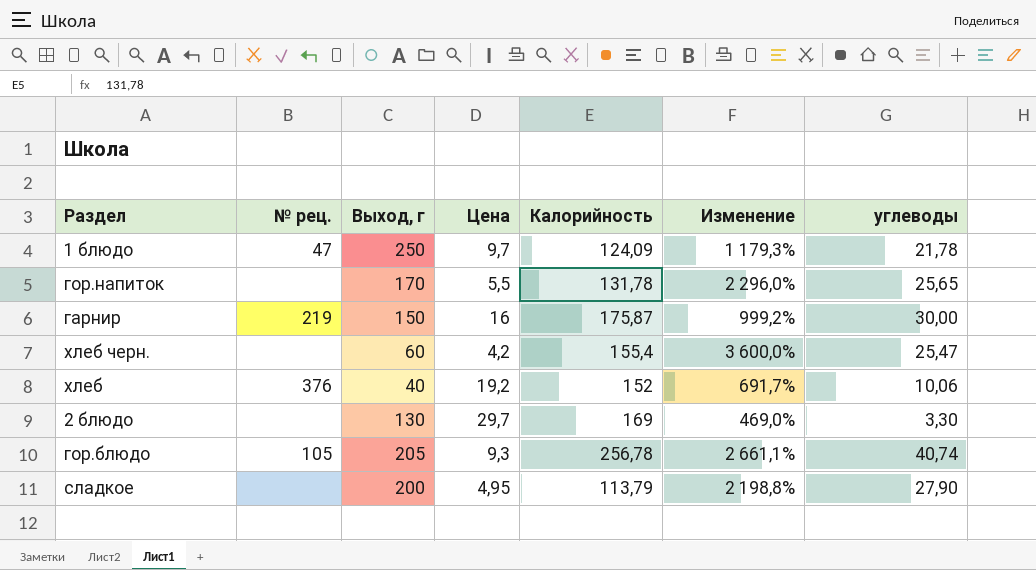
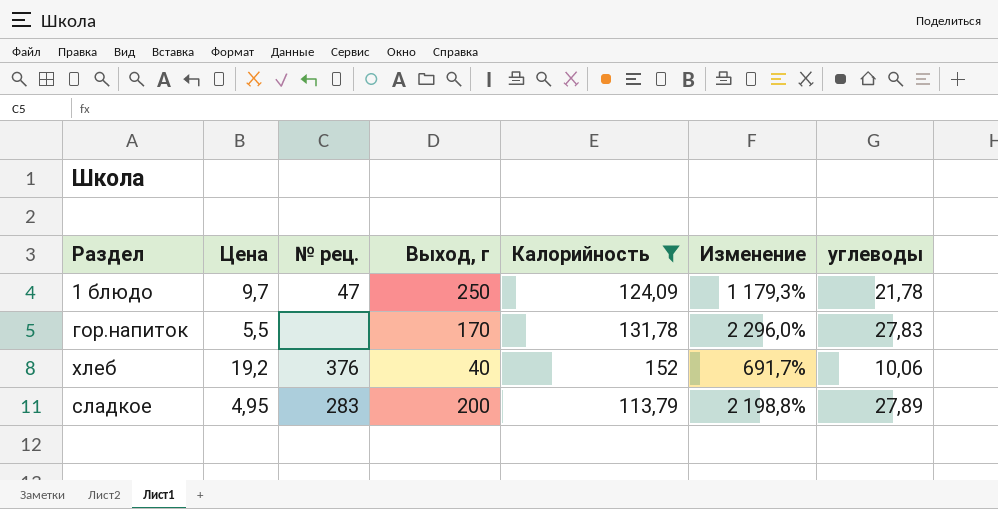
filter: none -> Калорийность <= 152
column Цена | position: 4 -> 2
гор.напиток | углеводы: 25,65 -> 27,83
сладкое | № рец.: none -> 283
сладкое | углеводы: 27,90 -> 27,89

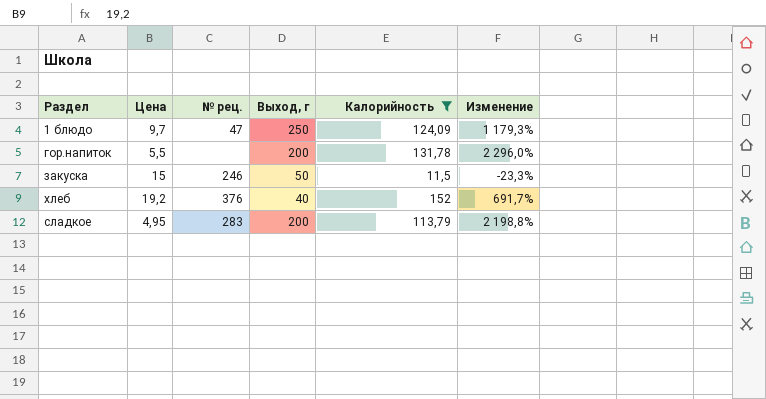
column углеводы | position: 7 -> none
гор.напиток | Выход, г: 170 -> 200
row закуска: none -> 15 | 246 | 50 | 11,5 | -23,3%

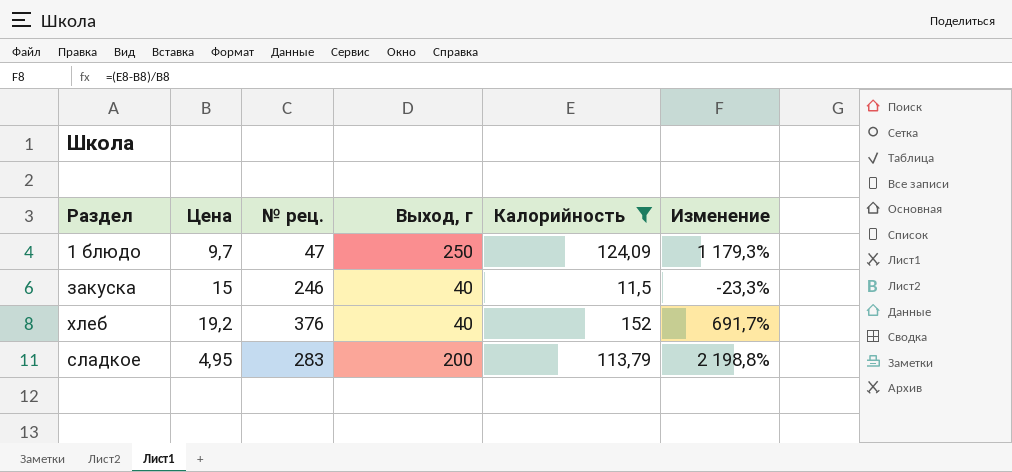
row гор.напиток: 5,5 | none | 200 | 131,78 | 2 296,0% -> none
закуска | Выход, г: 50 -> 40

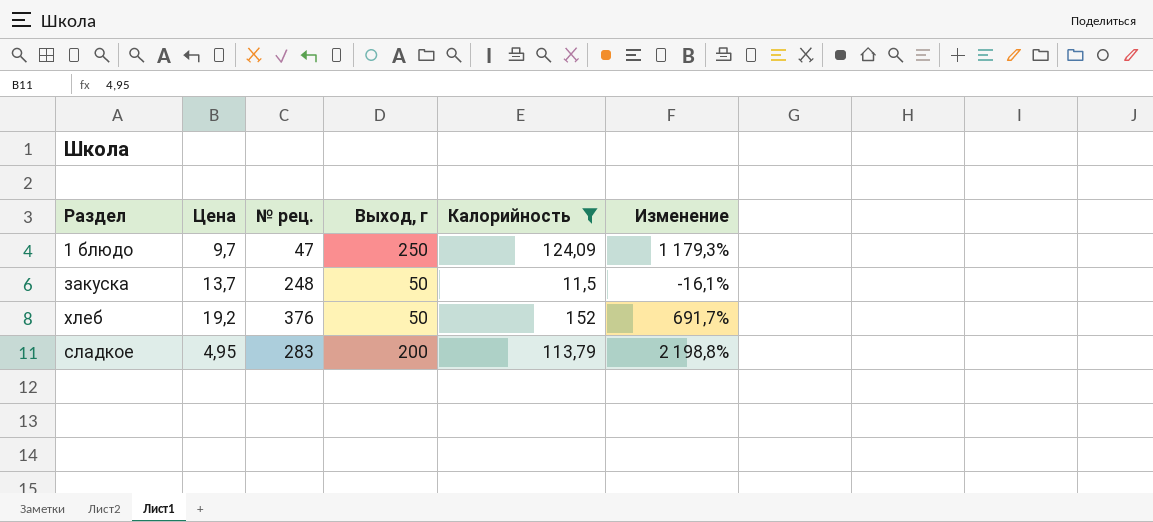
закуска | Цена: 15 -> 13,7
закуска | № рец.: 246 -> 248
закуска | Выход, г: 40 -> 50
закуска | Изменение: -23,3% -> -16,1%
хлеб | Выход, г: 40 -> 50

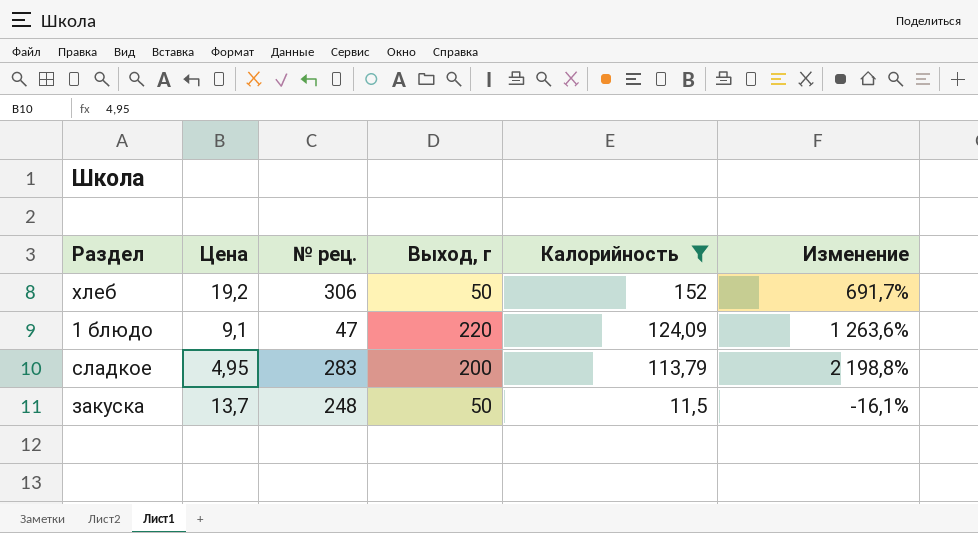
row order: none -> Калорийность descending
хлеб | № рец.: 376 -> 306
1 блюдо | Цена: 9,7 -> 9,1
1 блюдо | Выход, г: 250 -> 220
1 блюдо | Изменение: 1 179,3% -> 1 263,6%

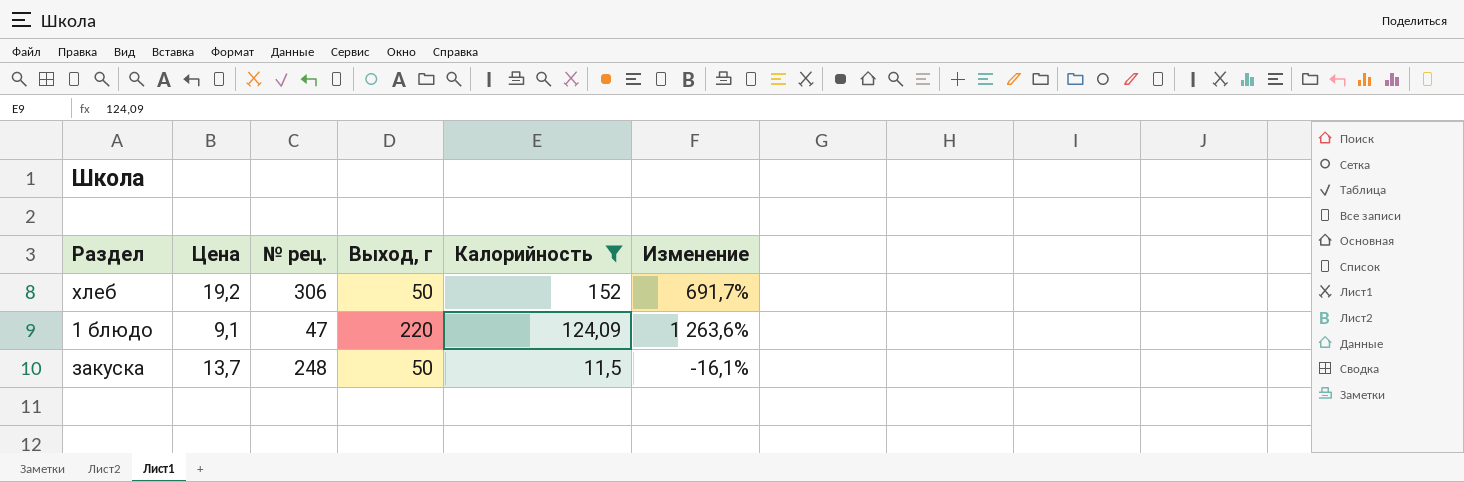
row сладкое: 4,95 | 283 | 200 | 113,79 | 2 198,8% -> none

